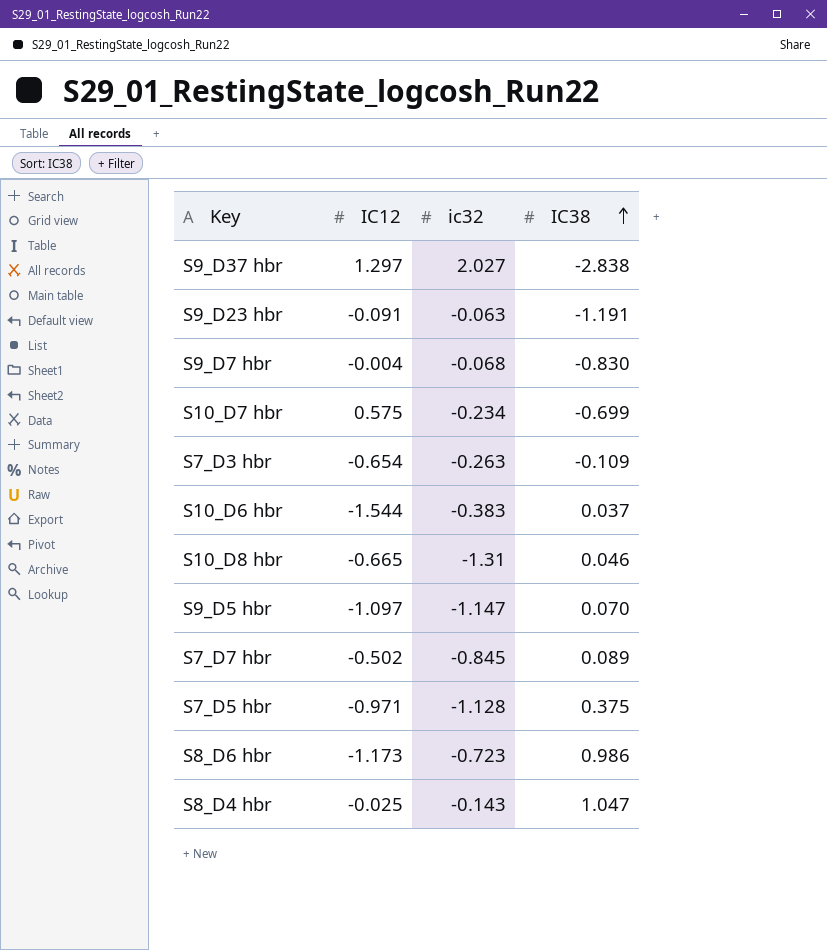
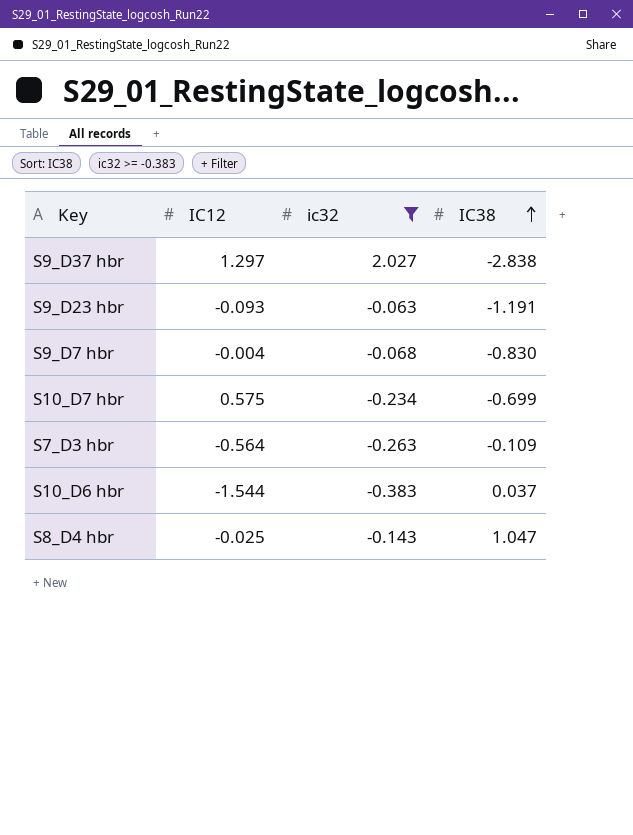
filter: none -> ic32 >= -0.383
S9_D23 hbr | IC12: -0.091 -> -0.093
S7_D3 hbr | IC12: -0.654 -> -0.564

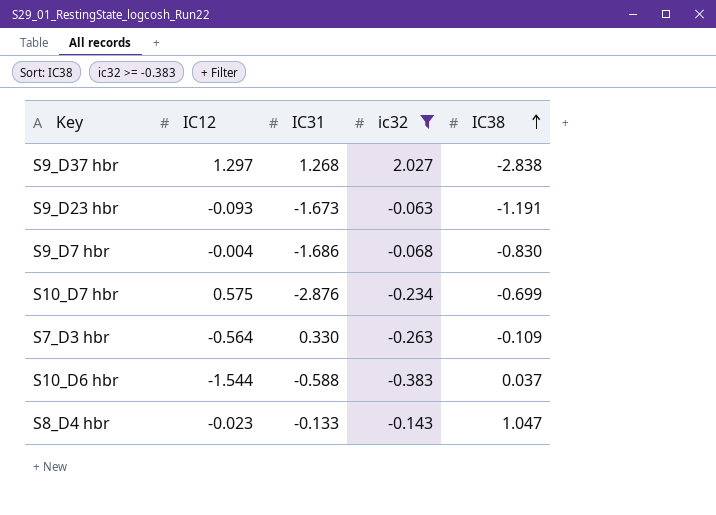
column IC31 | position: none -> 3
S8_D4 hbr | IC12: -0.025 -> -0.023

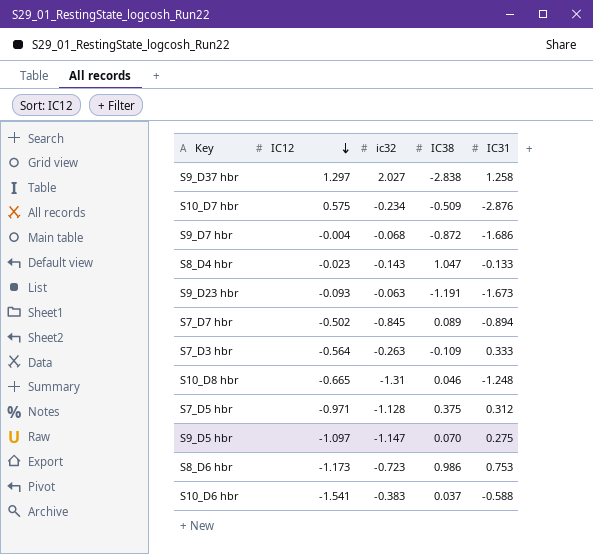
filter: ic32 >= -0.383 -> none
row order: IC38 ascending -> IC12 descending
column IC31 | position: 3 -> 5
S9_D37 hbr | IC31: 1.268 -> 1.258
S10_D7 hbr | IC38: -0.699 -> -0.509
S9_D7 hbr | IC38: -0.830 -> -0.872
S7_D3 hbr | IC31: 0.330 -> 0.333
S10_D6 hbr | IC12: -1.544 -> -1.541

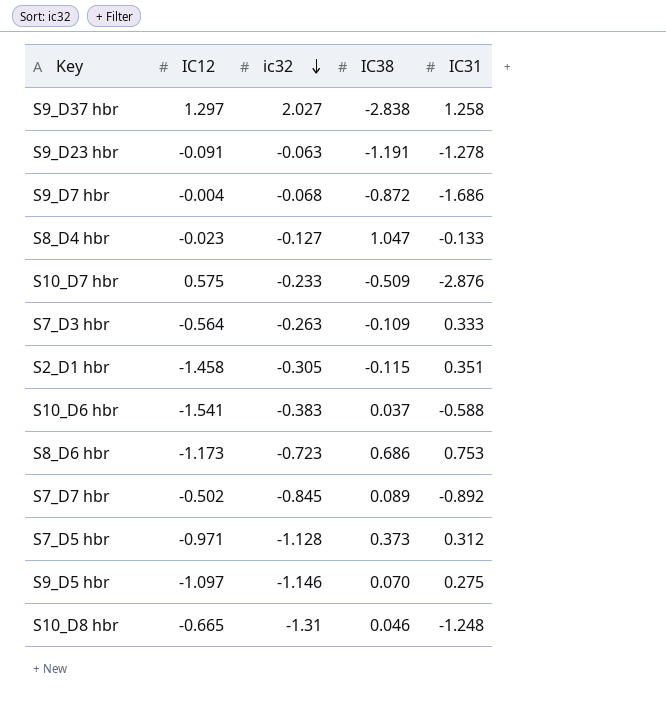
row order: IC12 descending -> ic32 descending
S9_D23 hbr | IC12: -0.093 -> -0.091
S9_D23 hbr | IC31: -1.673 -> -1.278
S8_D4 hbr | ic32: -0.143 -> -0.127
S10_D7 hbr | ic32: -0.234 -> -0.233
row S2_D1 hbr: none -> -1.458 | -0.305 | -0.115 | 0.351
S8_D6 hbr | IC38: 0.986 -> 0.686
S7_D7 hbr | IC31: -0.894 -> -0.892
S7_D5 hbr | IC38: 0.375 -> 0.373
S9_D5 hbr | ic32: -1.147 -> -1.146

